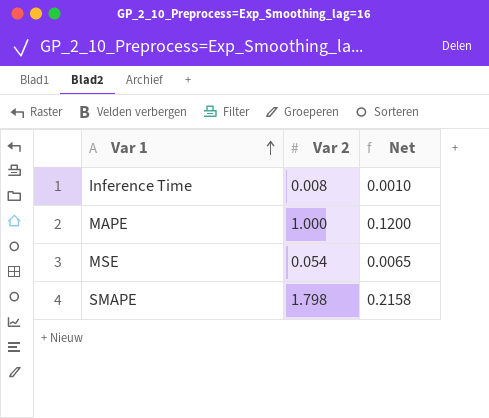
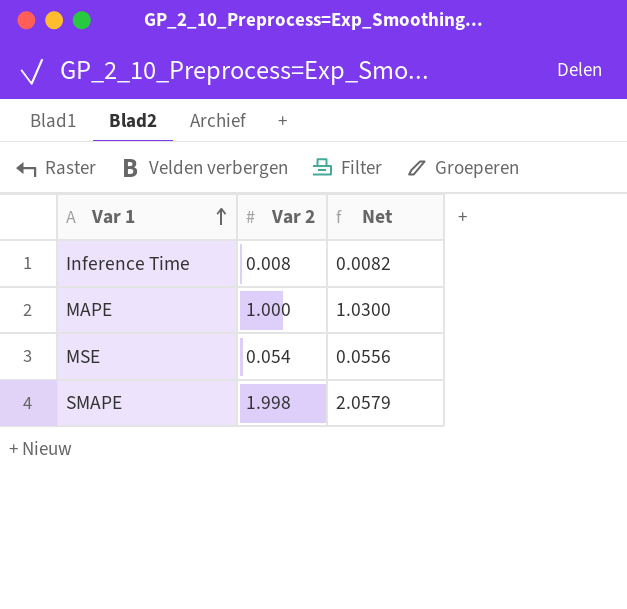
column Net | formula: [Var 2] * 0.12 -> [Var 2] * 1.03
SMAPE | Var 2: 1.798 -> 1.998

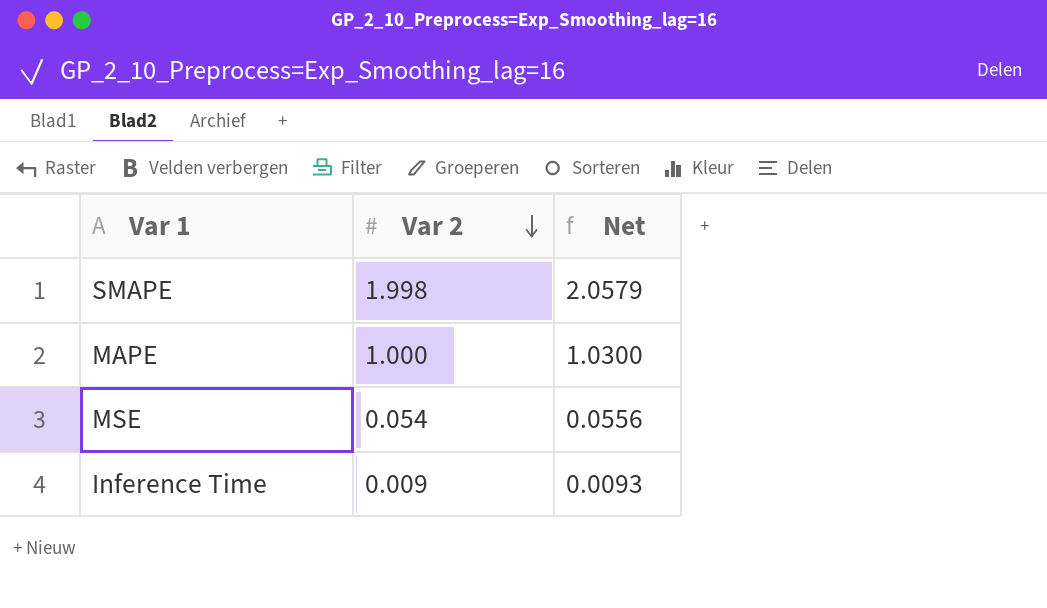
row order: Var 1 ascending -> Var 2 descending
Inference Time | Var 2: 0.008 -> 0.009
Inference Time | Net: 0.0082 -> 0.0093

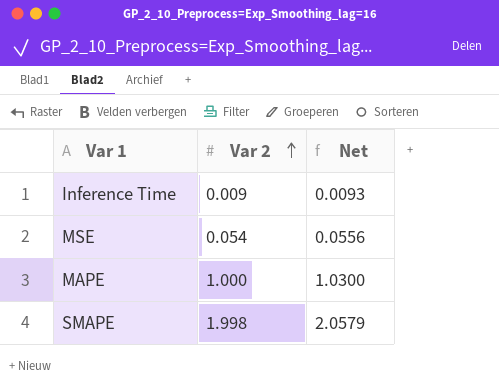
row order: Var 2 descending -> Var 2 ascending

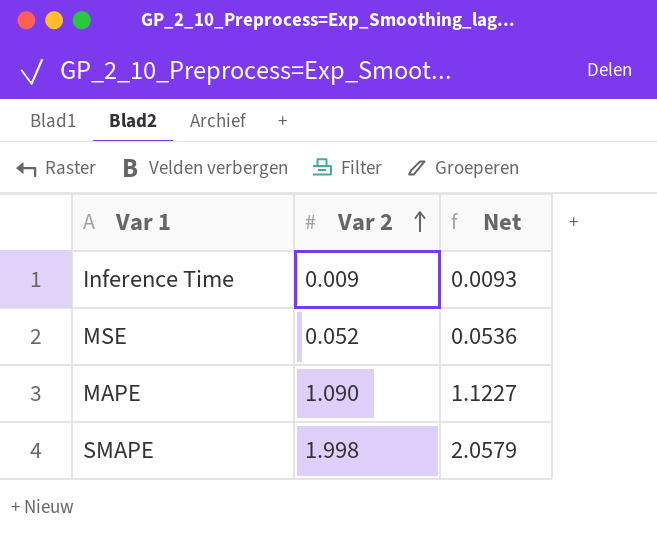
MSE | Var 2: 0.054 -> 0.052
MSE | Net: 0.0556 -> 0.0536
MAPE | Var 2: 1.000 -> 1.090
MAPE | Net: 1.0300 -> 1.1227

